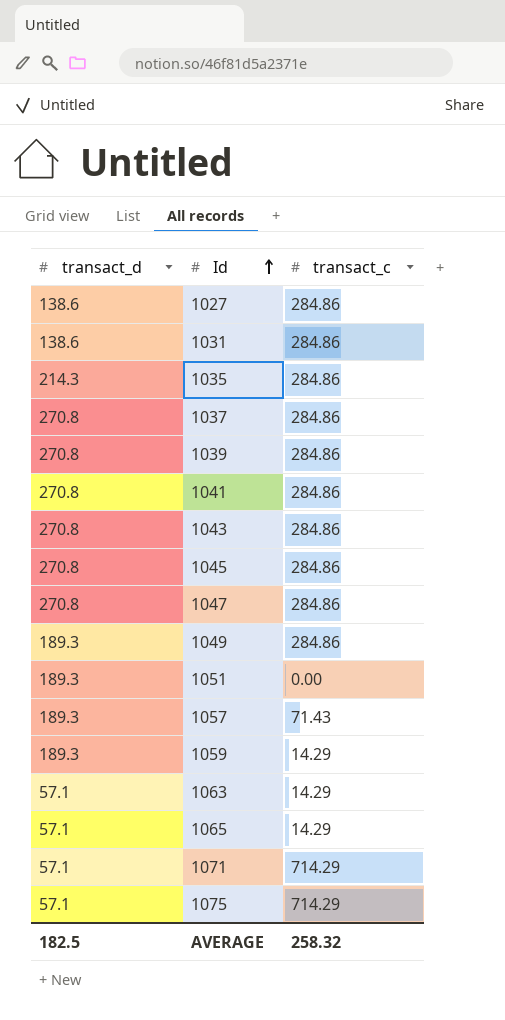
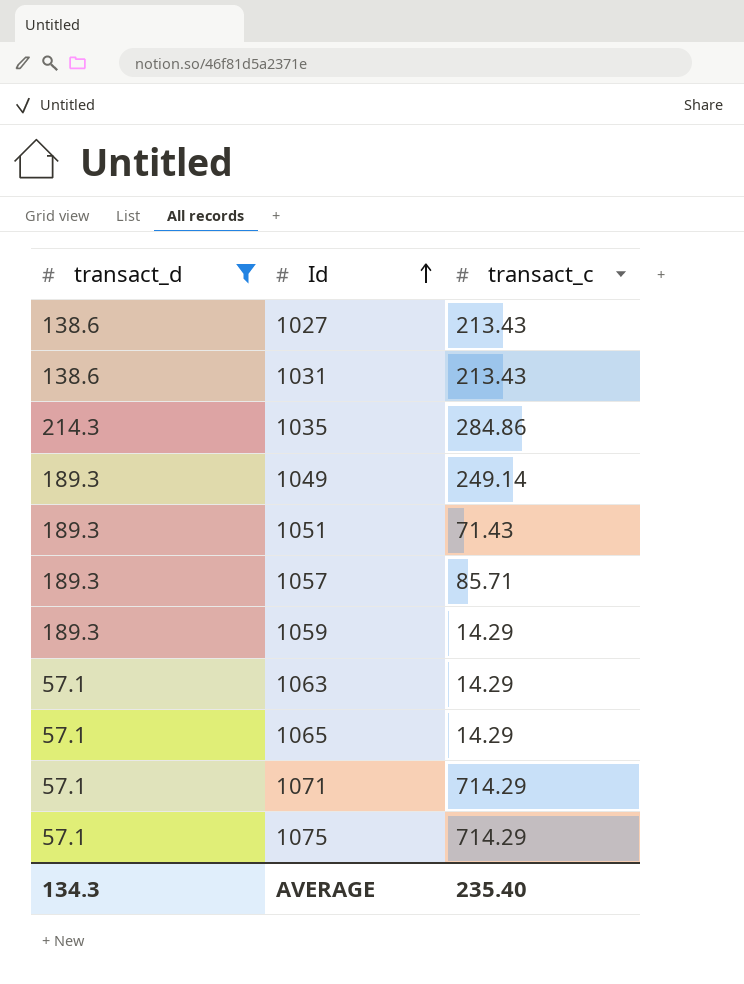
filter: none -> transact_d != 270.8
1027 | transact_c: 284.86 -> 213.43
1031 | transact_c: 284.86 -> 213.43
1049 | transact_c: 284.86 -> 249.14
1051 | transact_c: 0.00 -> 71.43
1057 | transact_c: 71.43 -> 85.71
AVERAGE | transact_d: 182.5 -> 134.3
AVERAGE | transact_c: 258.32 -> 235.40

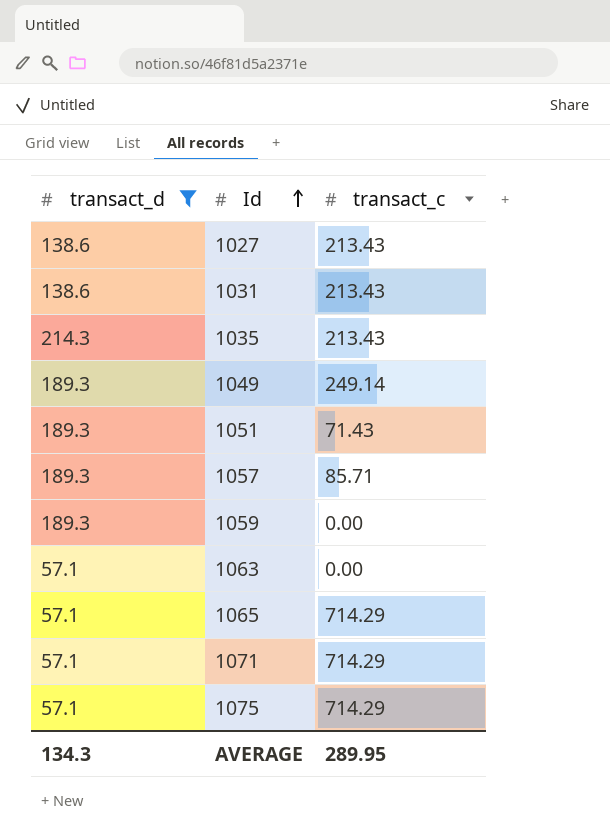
1035 | transact_c: 284.86 -> 213.43
1059 | transact_c: 14.29 -> 0.00
1063 | transact_c: 14.29 -> 0.00
1065 | transact_c: 14.29 -> 714.29
AVERAGE | transact_c: 235.40 -> 289.95

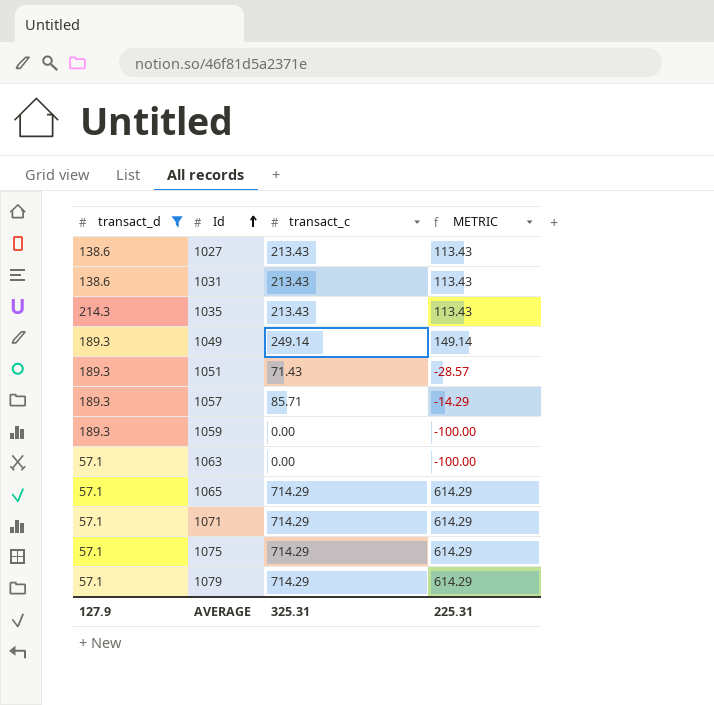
column METRIC | formula: none -> [transact_c] - 100
row 1079: none -> 57.1 | 714.29 | 614.29
AVERAGE | transact_d: 134.3 -> 127.9
AVERAGE | transact_c: 289.95 -> 325.31

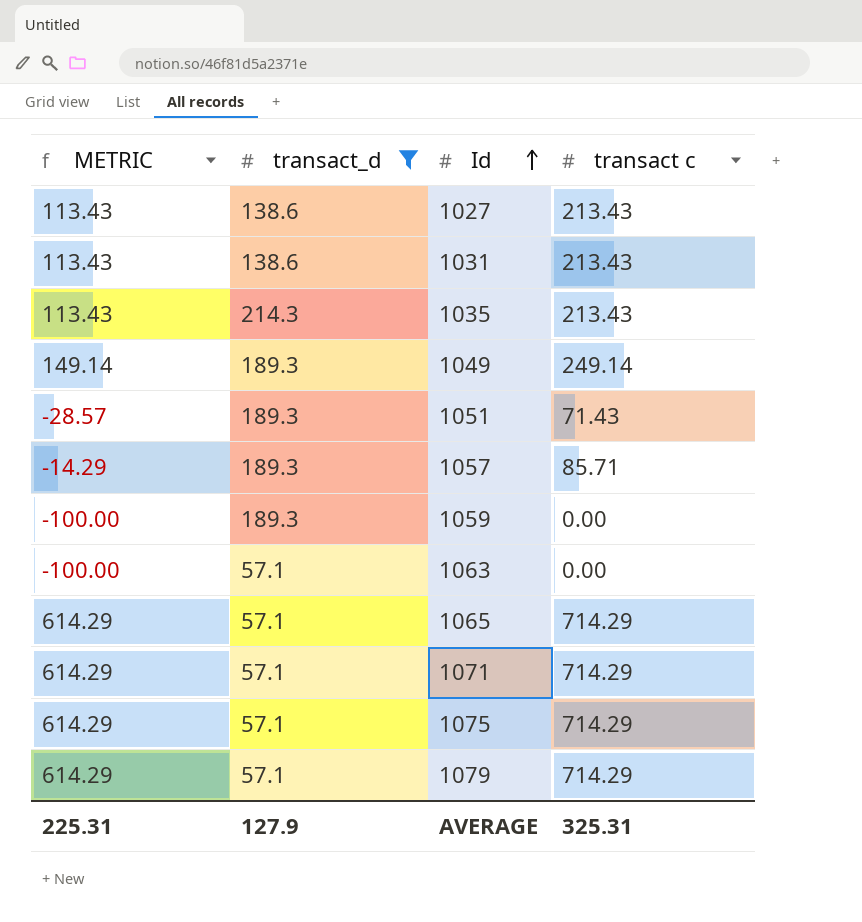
column METRIC | position: 4 -> 1
column name: transact_c -> transact c

